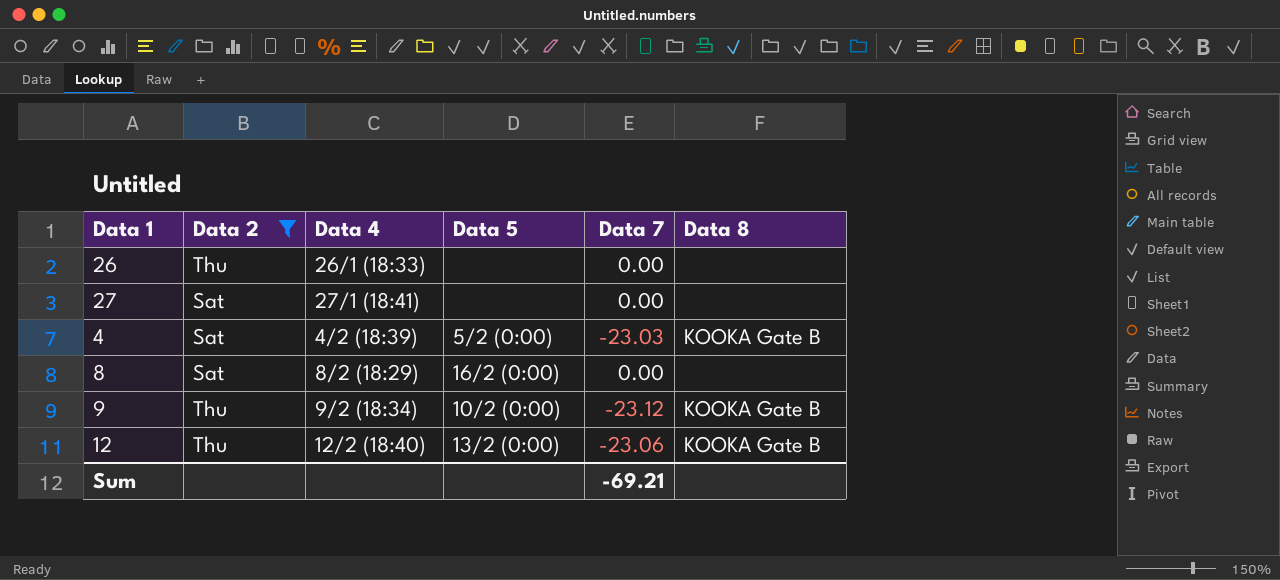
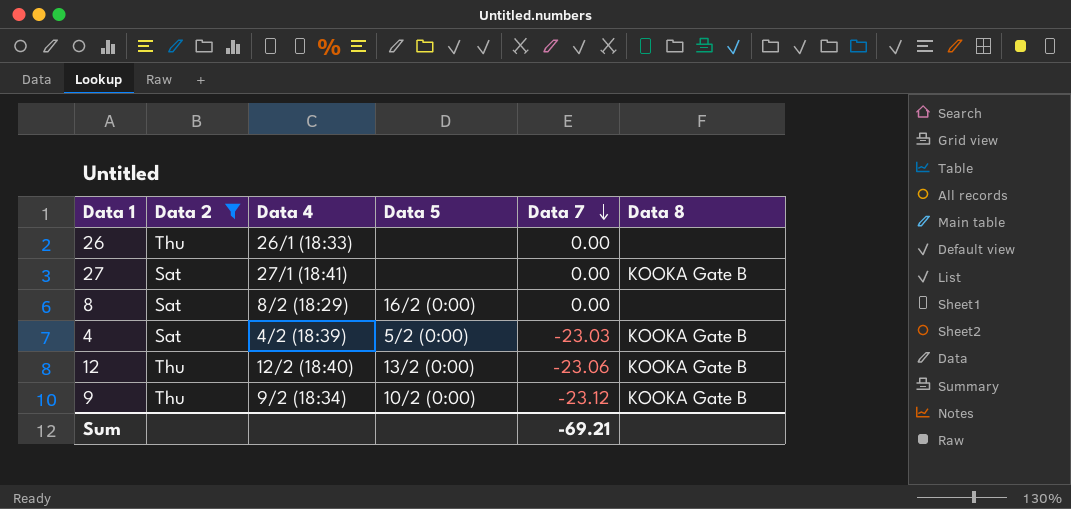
row order: none -> Data 7 descending
27 | Data 8: none -> KOOKA Gate B

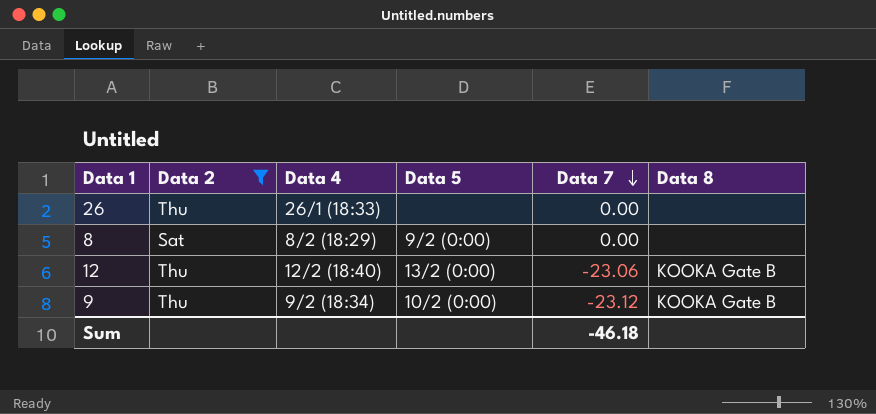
row 27: Sat | 27/1 (18:41) | none | 0.00 | KOOKA Gate B -> none
row 4: Sat | 4/2 (18:39) | 5/2 (0:00) | -23.03 | KOOKA Gate B -> none
8 | Data 5: 16/2 (0:00) -> 9/2 (0:00)
Sum | Data 7: -69.21 -> -46.18

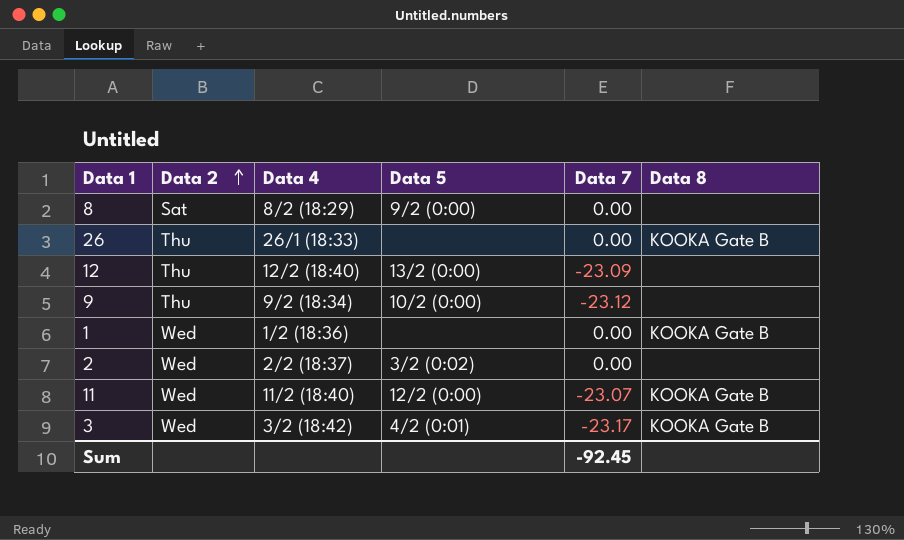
filter: Data 2 != Wed -> none
row order: Data 7 descending -> Data 2 ascending
26 | Data 8: none -> KOOKA Gate B
12 | Data 7: -23.06 -> -23.09
12 | Data 8: KOOKA Gate B -> none
9 | Data 8: KOOKA Gate B -> none
Sum | Data 7: -46.18 -> -92.45

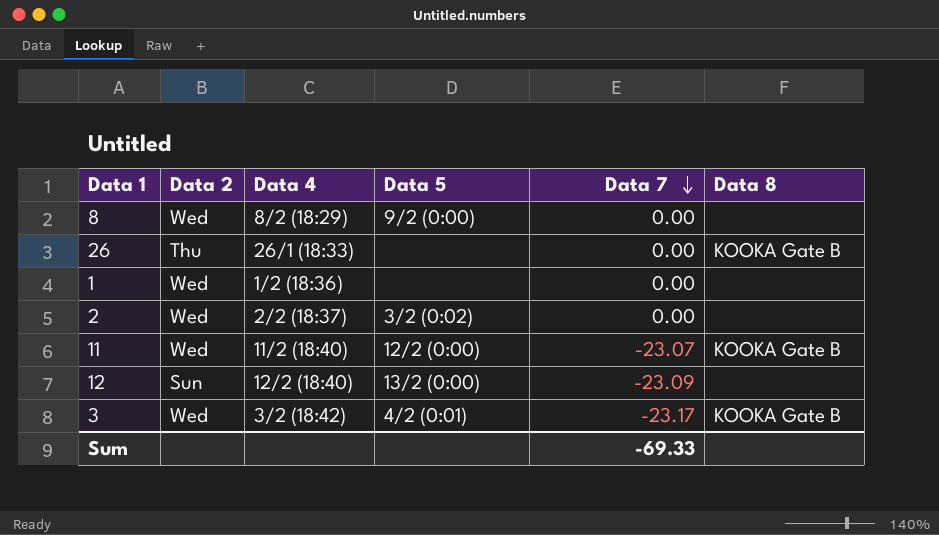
row order: Data 2 ascending -> Data 7 descending
row 9: Thu | 9/2 (18:34) | 10/2 (0:00) | -23.12 | none -> none
8 | Data 2: Sat -> Wed
1 | Data 8: KOOKA Gate B -> none
12 | Data 2: Thu -> Sun
Sum | Data 7: -92.45 -> -69.33

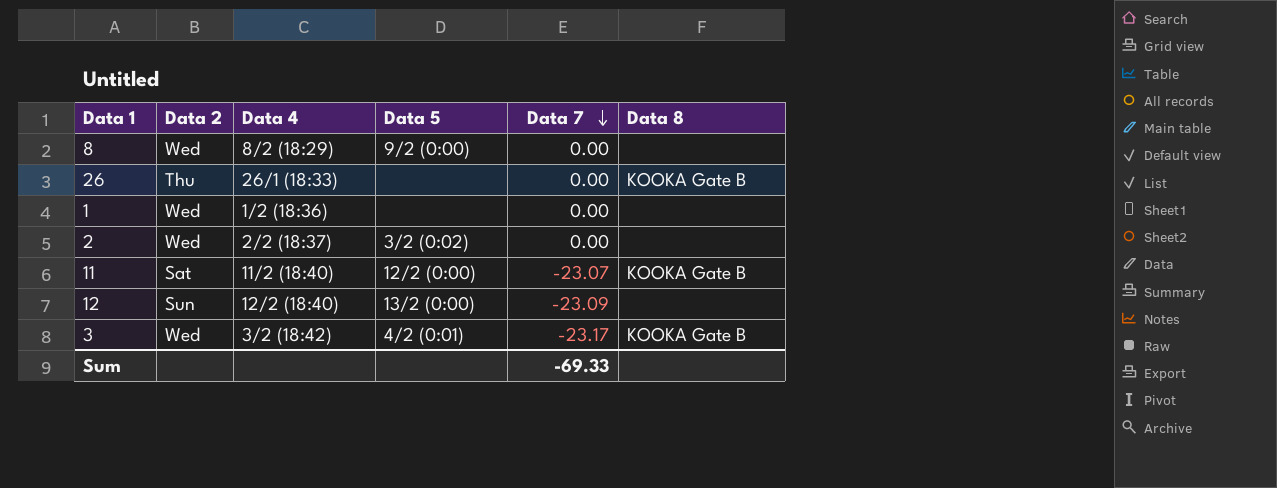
11 | Data 2: Wed -> Sat

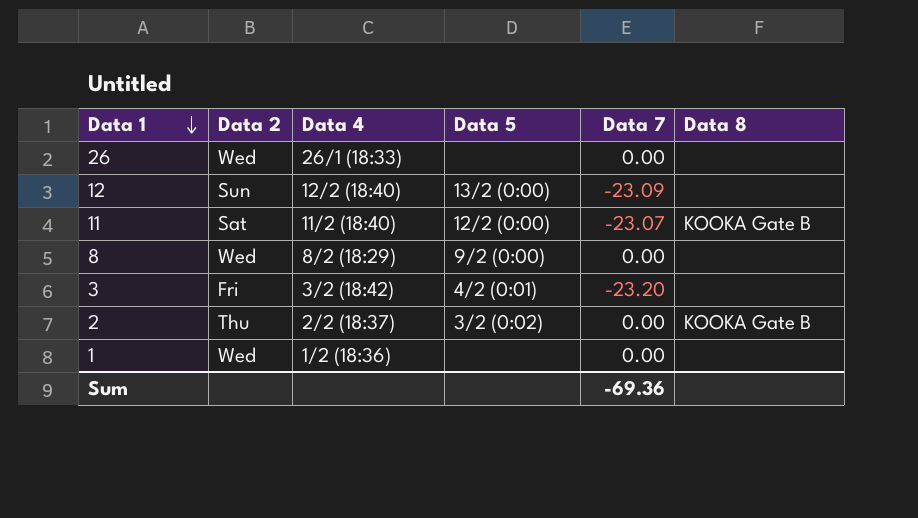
row order: Data 7 descending -> Data 1 descending
26 | Data 2: Thu -> Wed
26 | Data 8: KOOKA Gate B -> none
3 | Data 2: Wed -> Fri
3 | Data 7: -23.17 -> -23.20
3 | Data 8: KOOKA Gate B -> none
2 | Data 2: Wed -> Thu
2 | Data 8: none -> KOOKA Gate B
Sum | Data 7: -69.33 -> -69.36

